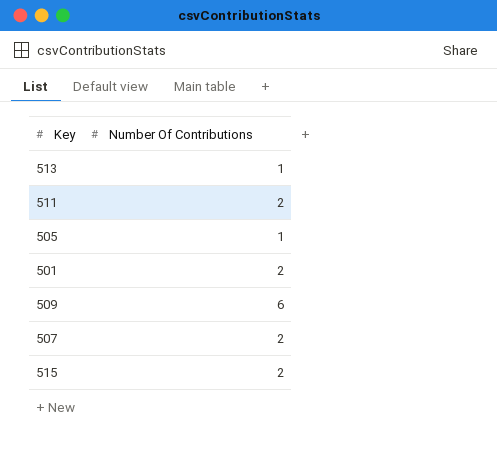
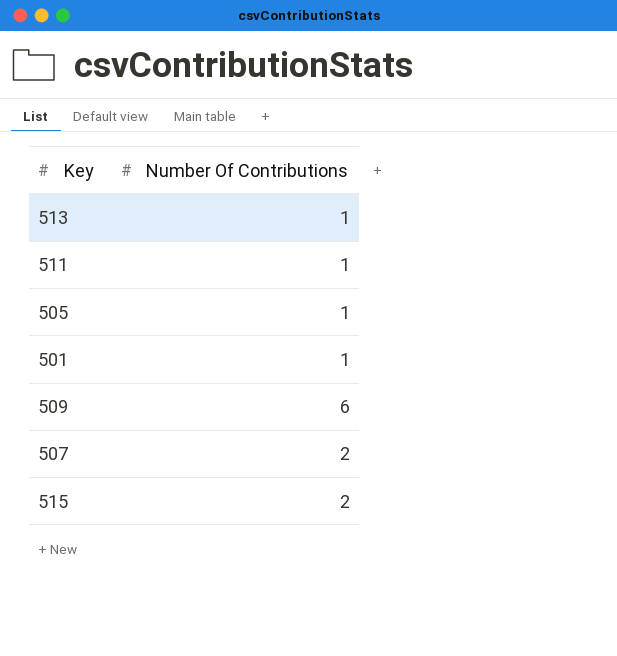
511 | Number Of Contributions: 2 -> 1
501 | Number Of Contributions: 2 -> 1

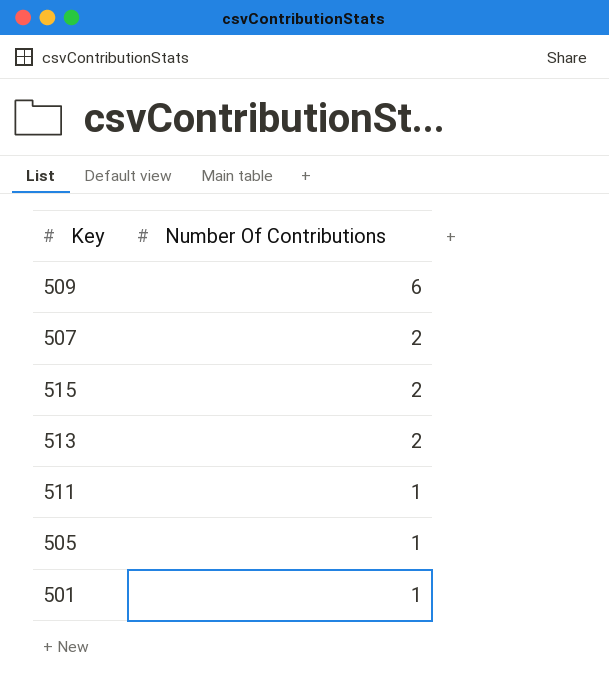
row order: none -> Number Of Contributions descending
513 | Number Of Contributions: 1 -> 2

